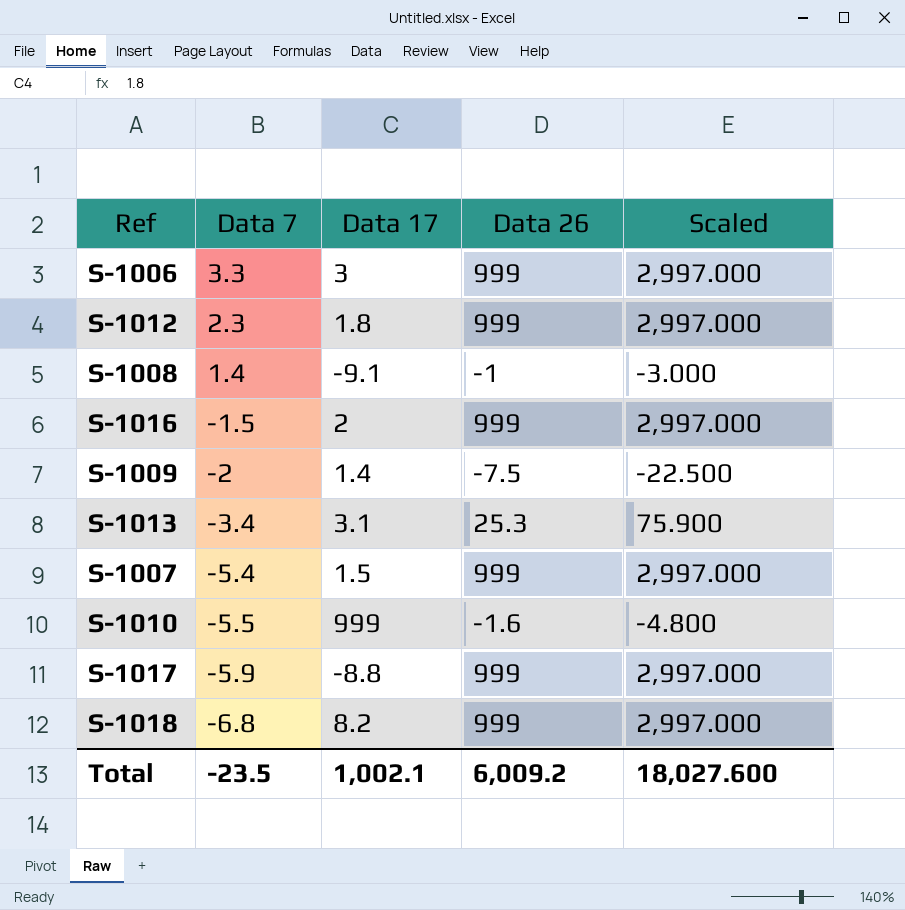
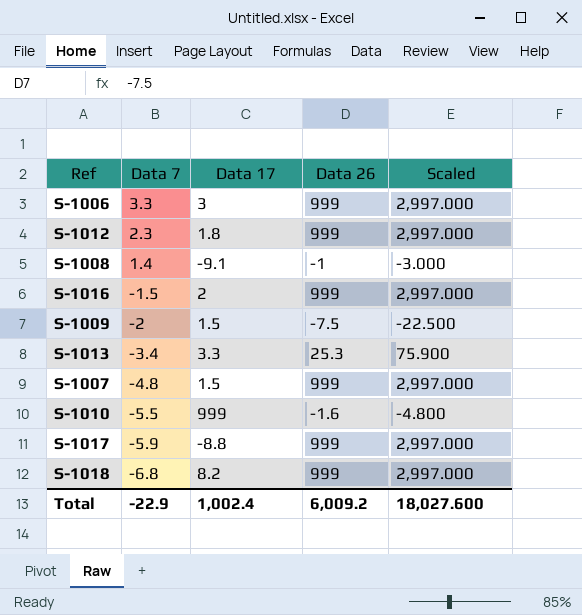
S-1009 | Data 17: 1.4 -> 1.5
S-1013 | Data 17: 3.1 -> 3.3
S-1007 | Data 7: -5.4 -> -4.8
Total | Data 7: -23.5 -> -22.9
Total | Data 17: 1,002.1 -> 1,002.4

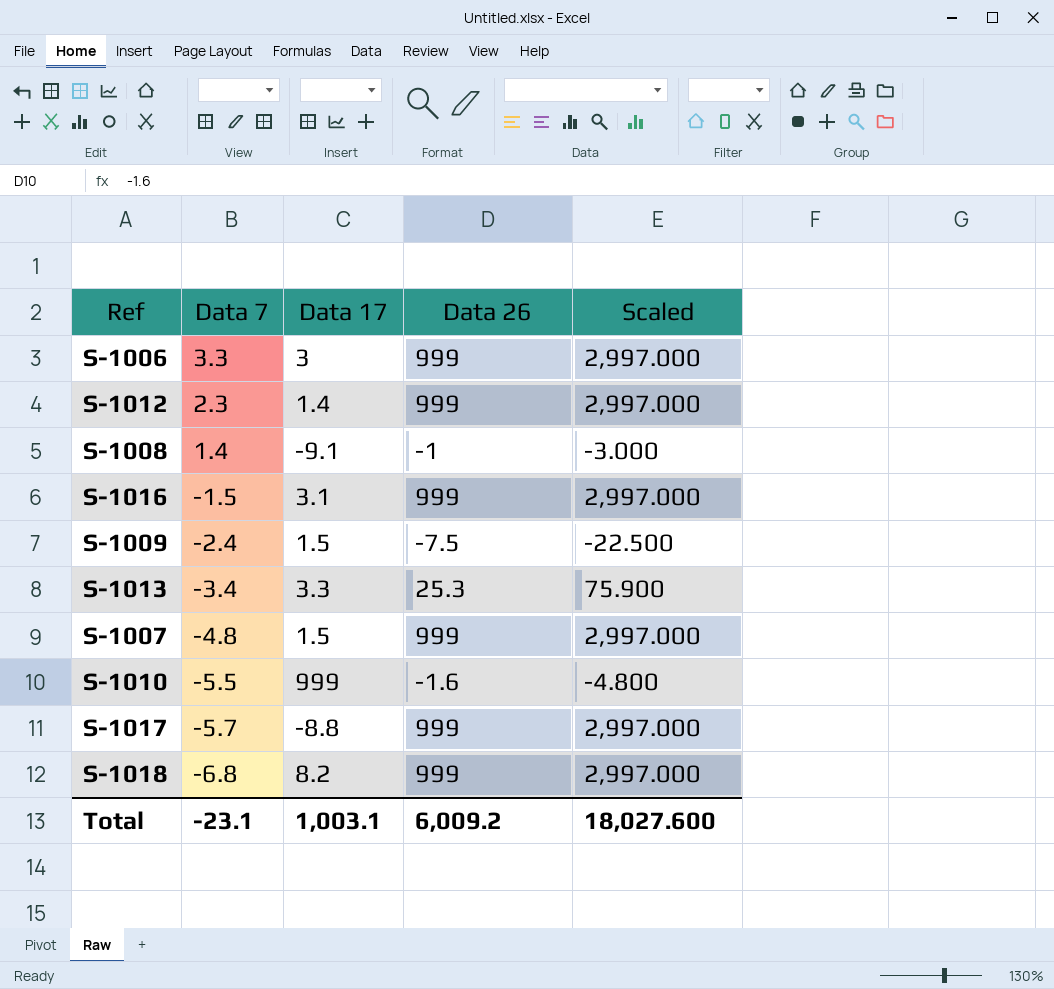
S-1012 | Data 17: 1.8 -> 1.4
S-1016 | Data 17: 2 -> 3.1
S-1009 | Data 7: -2 -> -2.4
S-1017 | Data 7: -5.9 -> -5.7
Total | Data 7: -22.9 -> -23.1
Total | Data 17: 1,002.4 -> 1,003.1

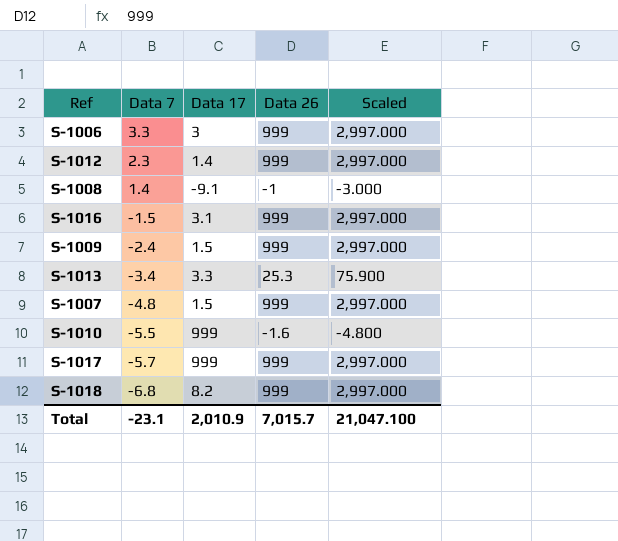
S-1009 | Data 26: -7.5 -> 999
S-1009 | Scaled: -22.500 -> 2,997.000
S-1017 | Data 17: -8.8 -> 999
Total | Data 17: 1,003.1 -> 2,010.9
Total | Data 26: 6,009.2 -> 7,015.7
Total | Scaled: 18,027.600 -> 21,047.100

